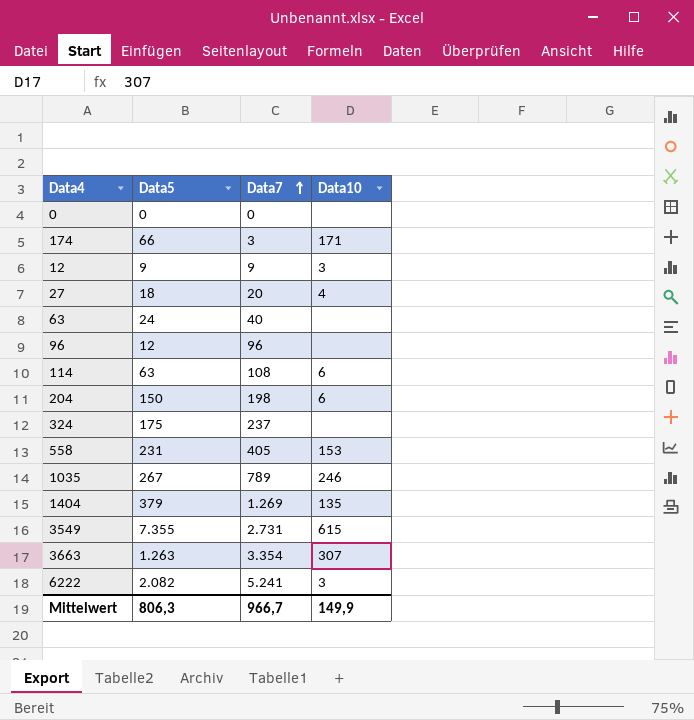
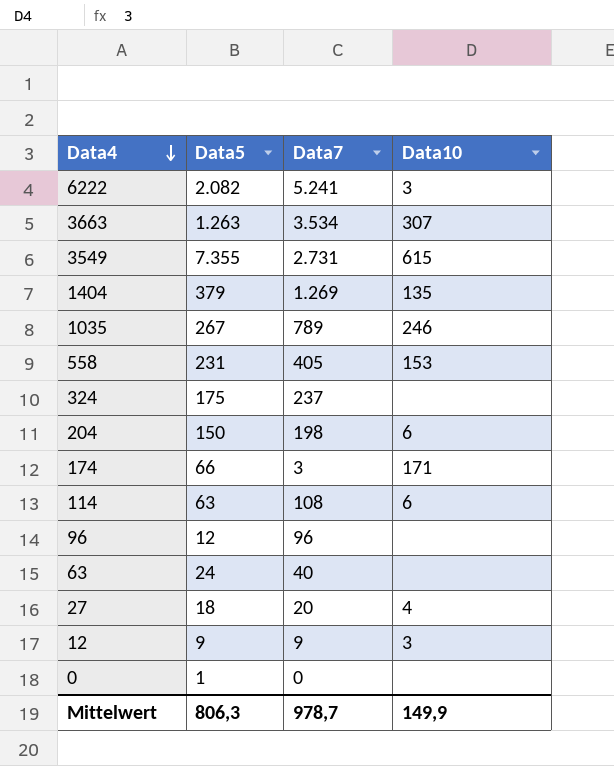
row order: Data7 ascending -> Data4 descending
3663 | Data7: 3.354 -> 3.534
0 | Data5: 0 -> 1
Mittelwert | Data7: 966,7 -> 978,7

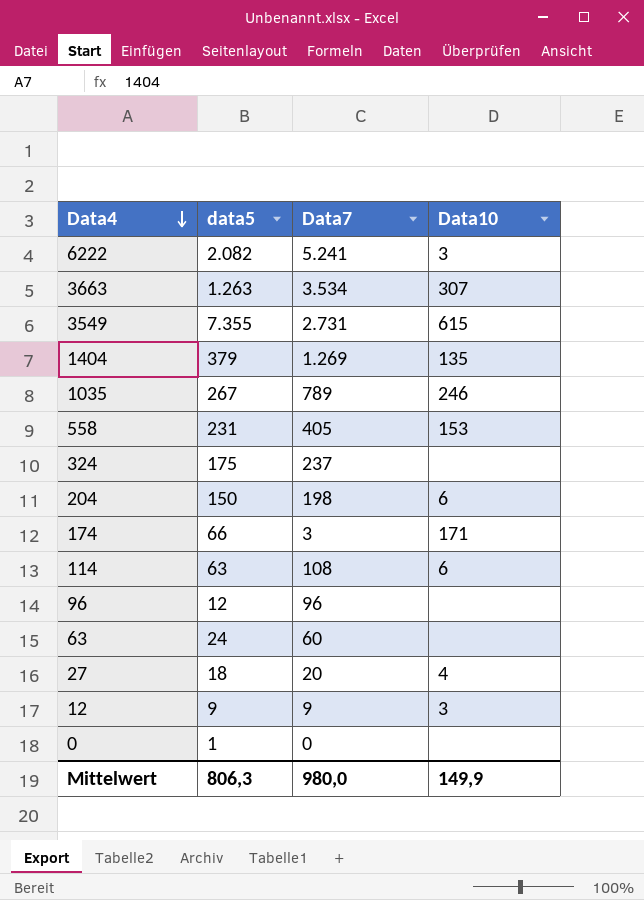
column name: Data5 -> data5
63 | Data7: 40 -> 60
Mittelwert | Data7: 978,7 -> 980,0

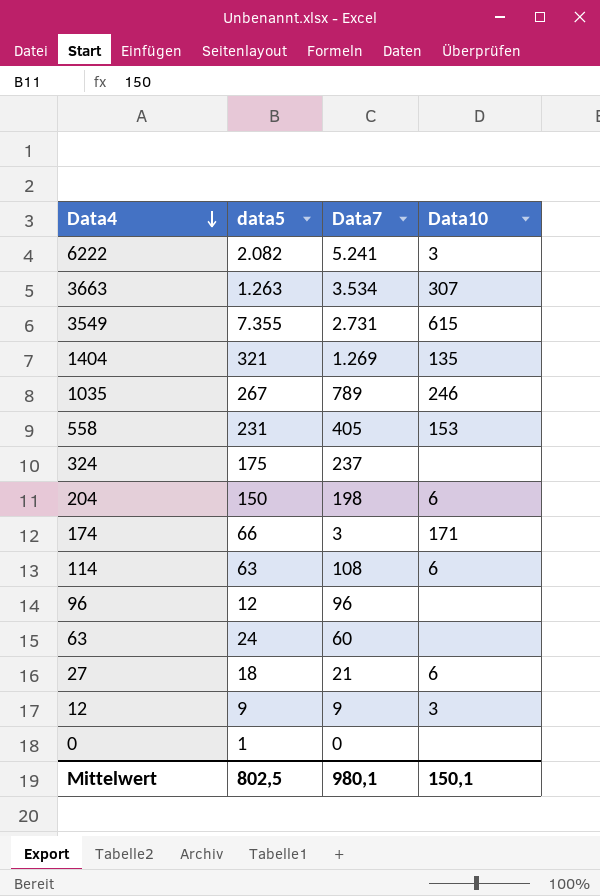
1404 | data5: 379 -> 321
27 | Data7: 20 -> 21
27 | Data10: 4 -> 6
Mittelwert | data5: 806,3 -> 802,5
Mittelwert | Data7: 980,0 -> 980,1
Mittelwert | Data10: 149,9 -> 150,1

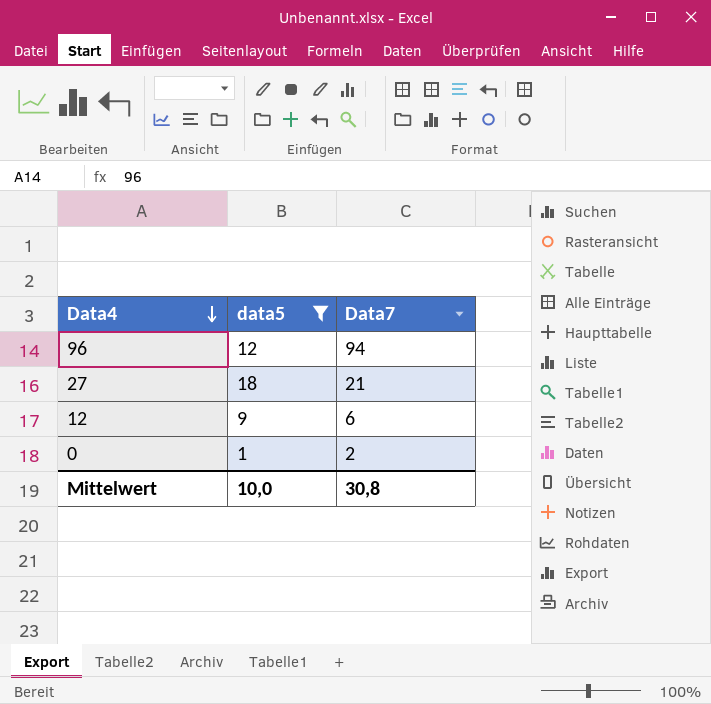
filter: none -> data5 <= 18
column Data10 | position: 4 -> none
96 | Data7: 96 -> 94
12 | Data7: 9 -> 6
0 | Data7: 0 -> 2
Mittelwert | data5: 802,5 -> 10,0
Mittelwert | Data7: 980,1 -> 30,8

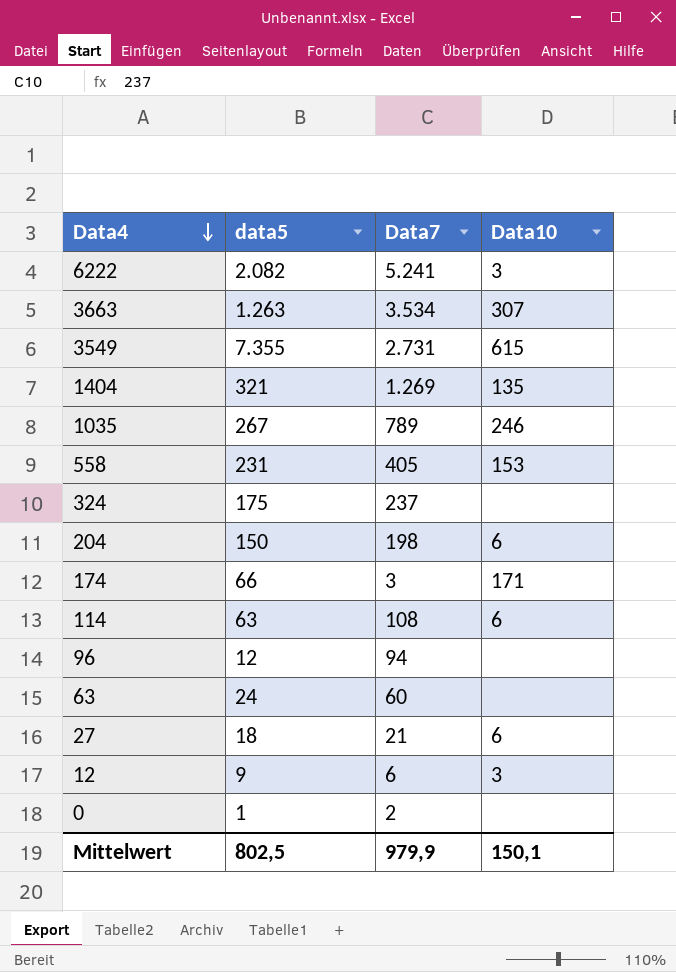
filter: data5 <= 18 -> none
column Data10 | position: none -> 4
Mittelwert | data5: 10,0 -> 802,5
Mittelwert | Data7: 30,8 -> 979,9

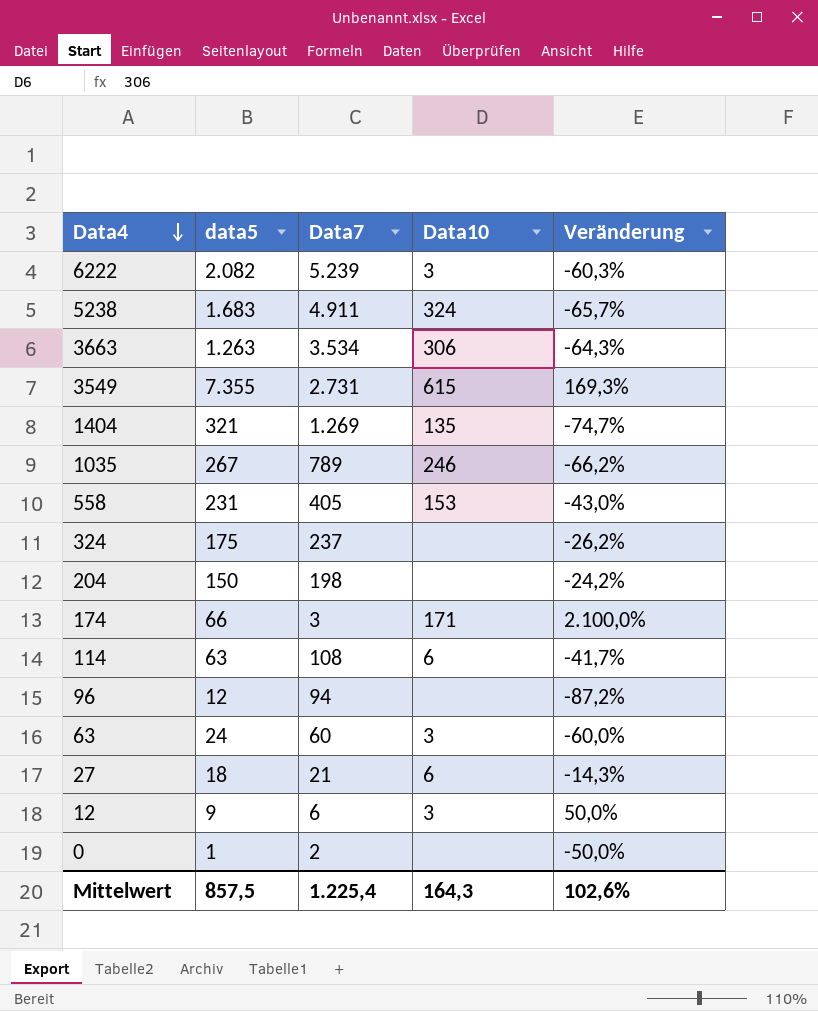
column Veränderung | formula: none -> ([data5] - [Data7]) / [Data7]
6222 | Data7: 5.241 -> 5.239
row 5238: none -> 1.683 | 4.911 | 324 | -65,7%
3663 | Data10: 307 -> 306
204 | Data10: 6 -> none
63 | Data10: none -> 3
Mittelwert | data5: 802,5 -> 857,5
Mittelwert | Data7: 979,9 -> 1.225,4
Mittelwert | Data10: 150,1 -> 164,3

